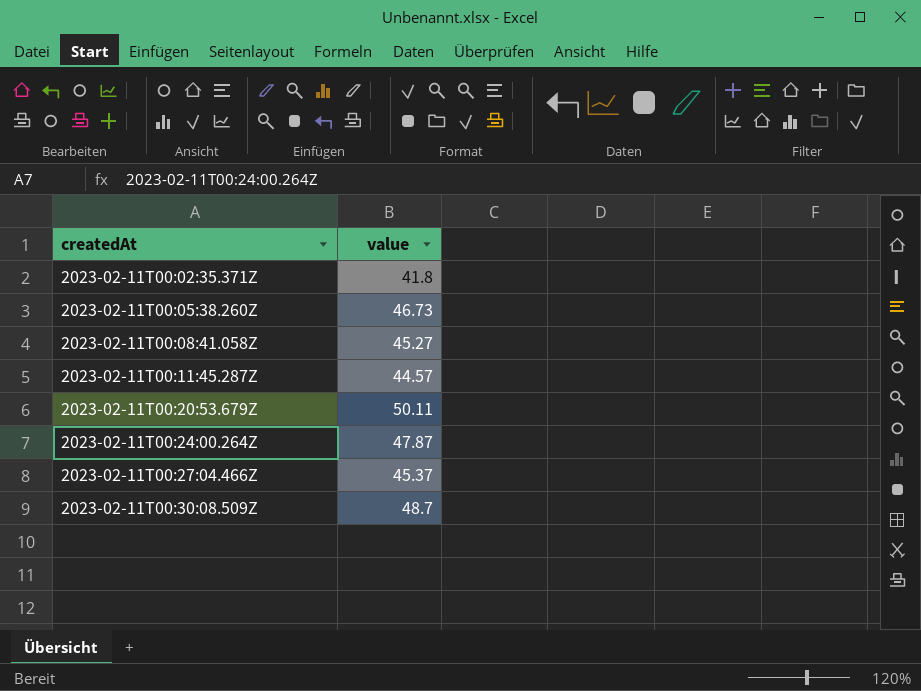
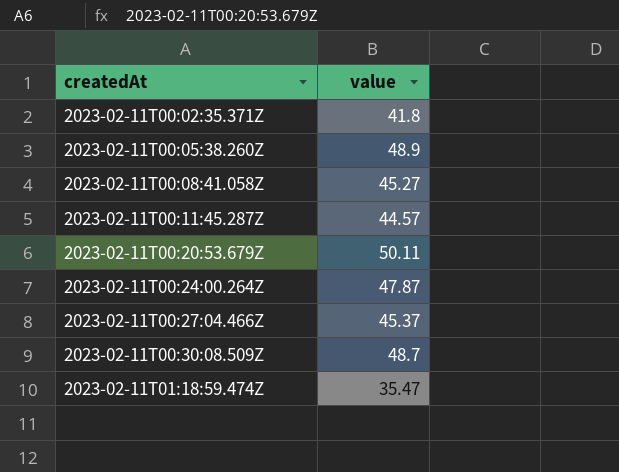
2023-02-11T00:05:38.260Z | value: 46.73 -> 48.9
row 2023-02-11T01:18:59.474Z: none -> 35.47

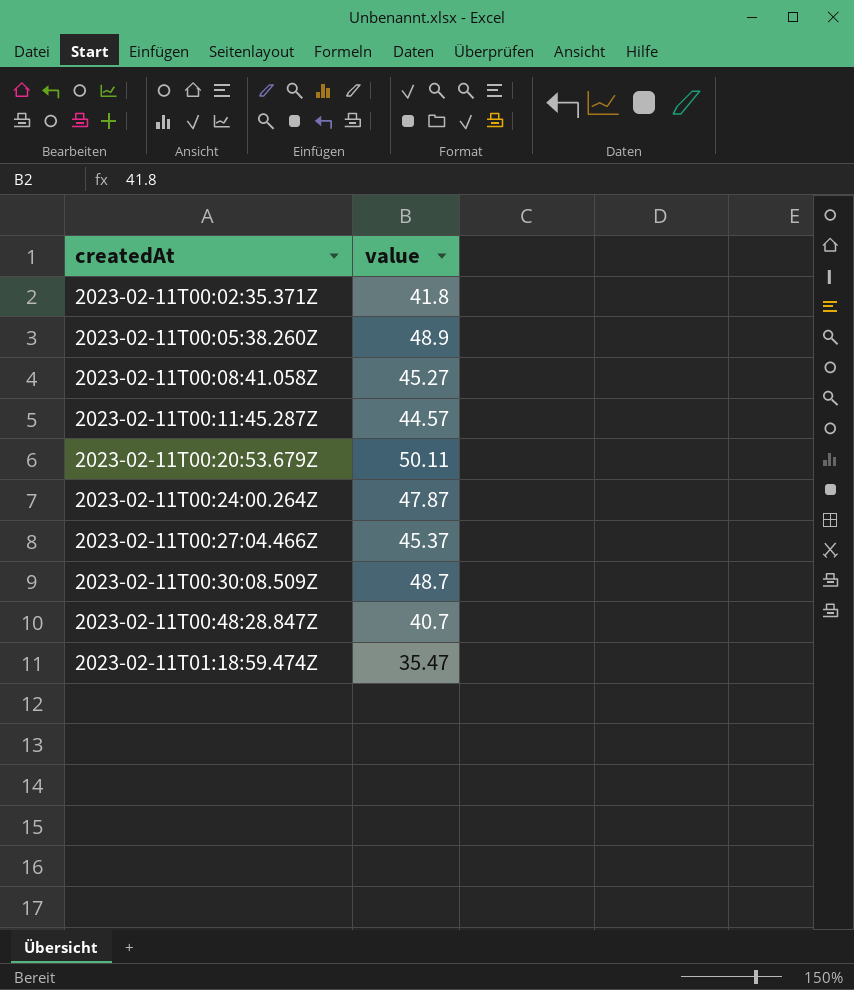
row 2023-02-11T00:48:28.847Z: none -> 40.7

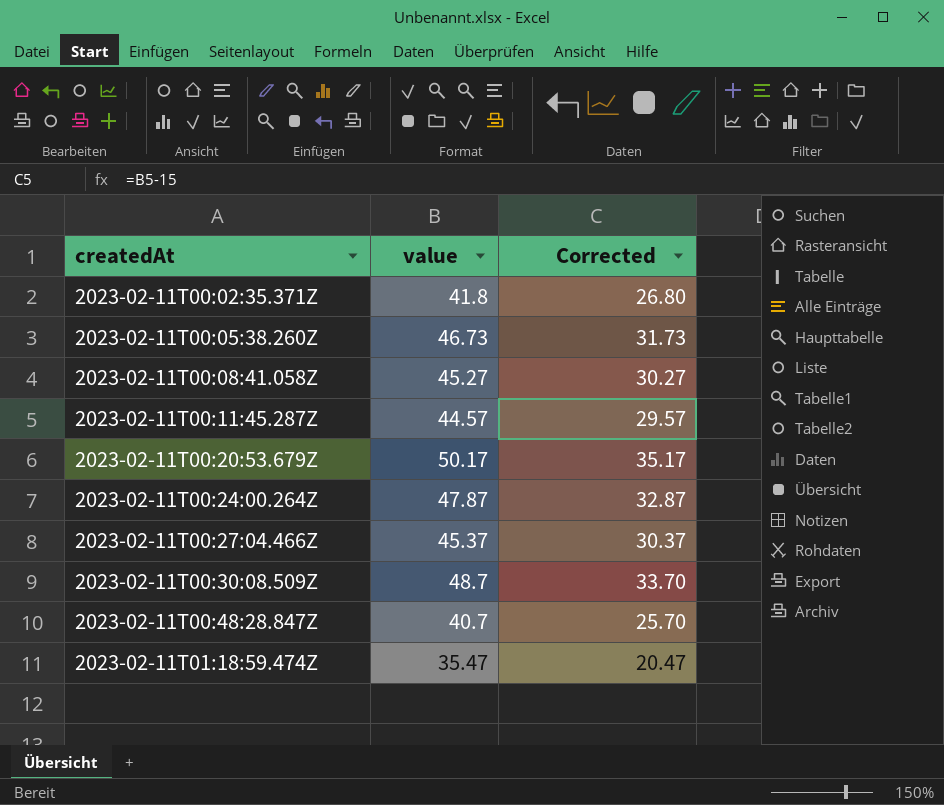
column Corrected | formula: none -> [value] - 15
2023-02-11T00:05:38.260Z | value: 48.9 -> 46.73
2023-02-11T00:20:53.679Z | value: 50.11 -> 50.17

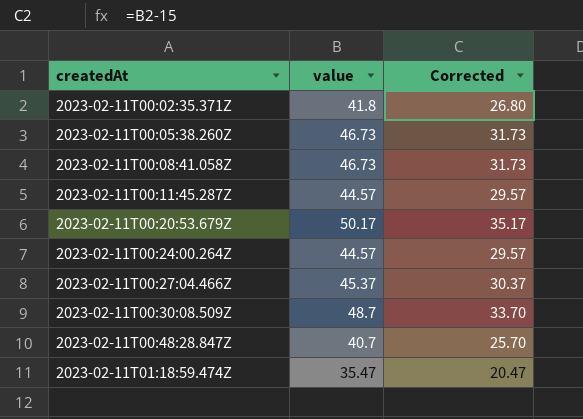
2023-02-11T00:08:41.058Z | value: 45.27 -> 46.73
2023-02-11T00:08:41.058Z | Corrected: 30.27 -> 31.73
2023-02-11T00:24:00.264Z | value: 47.87 -> 44.57
2023-02-11T00:24:00.264Z | Corrected: 32.87 -> 29.57

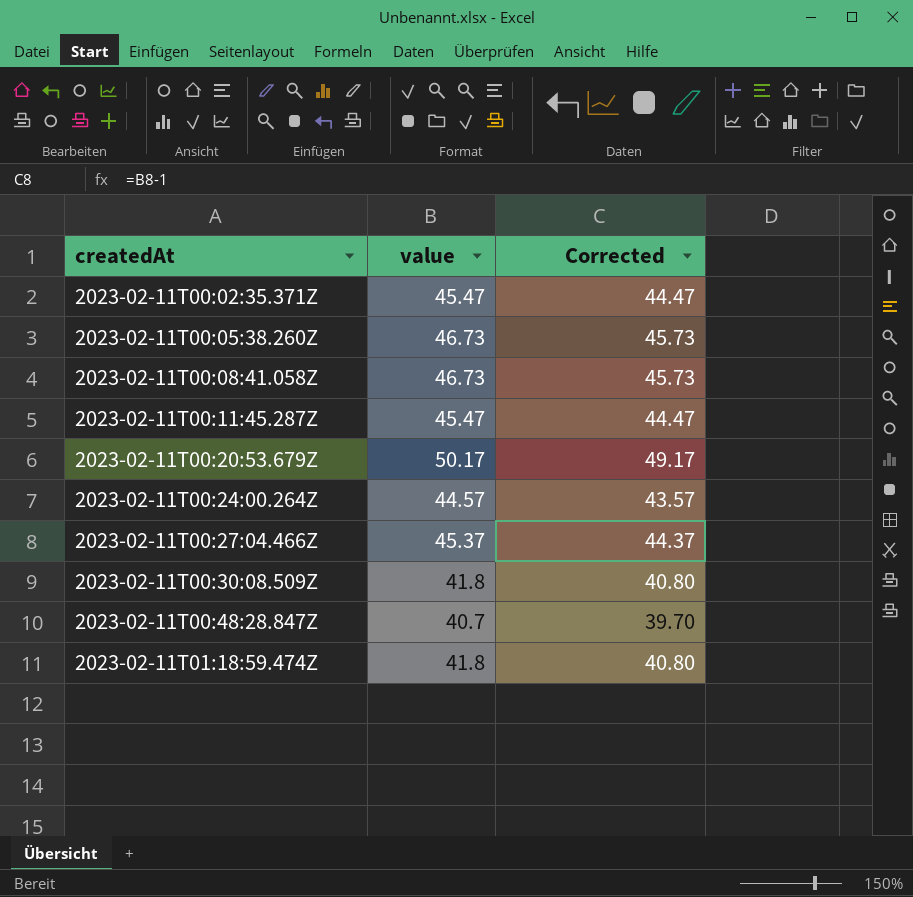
column Corrected | formula: [value] - 15 -> [value] - 1
2023-02-11T00:02:35.371Z | value: 41.8 -> 45.47
2023-02-11T00:11:45.287Z | value: 44.57 -> 45.47
2023-02-11T00:30:08.509Z | value: 48.7 -> 41.8
2023-02-11T01:18:59.474Z | value: 35.47 -> 41.8

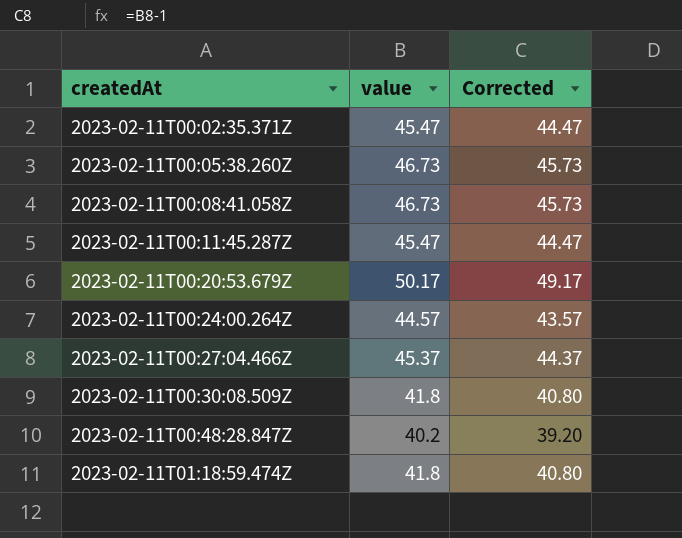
2023-02-11T00:48:28.847Z | value: 40.7 -> 40.2
2023-02-11T00:48:28.847Z | Corrected: 39.70 -> 39.20

